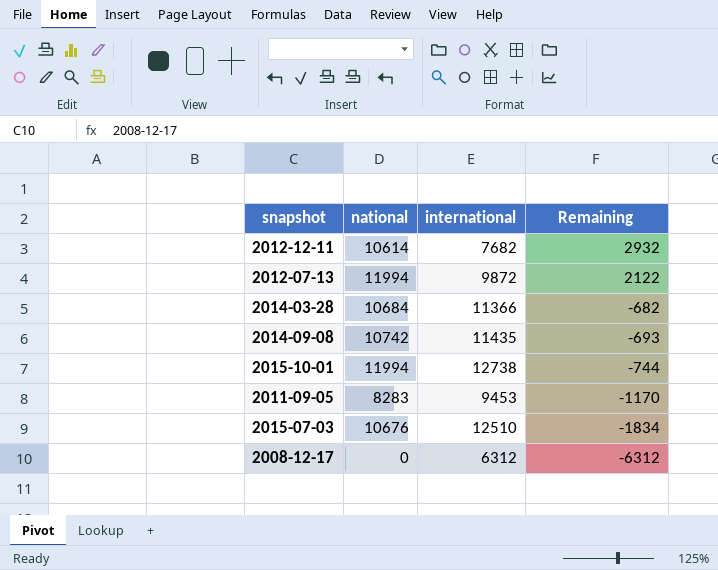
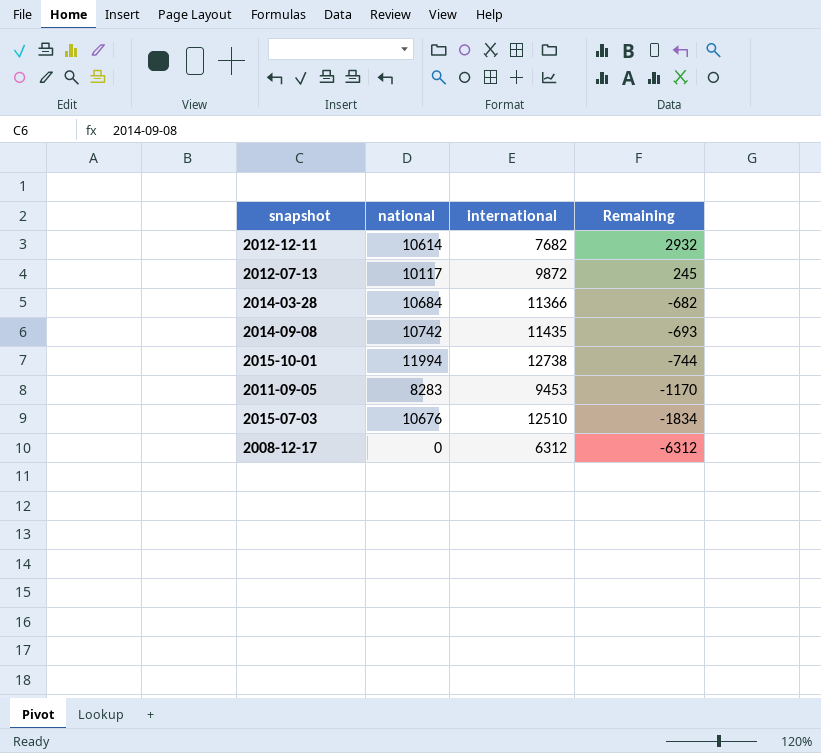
2012-07-13 | national: 11994 -> 10117
2012-07-13 | Remaining: 2122 -> 245

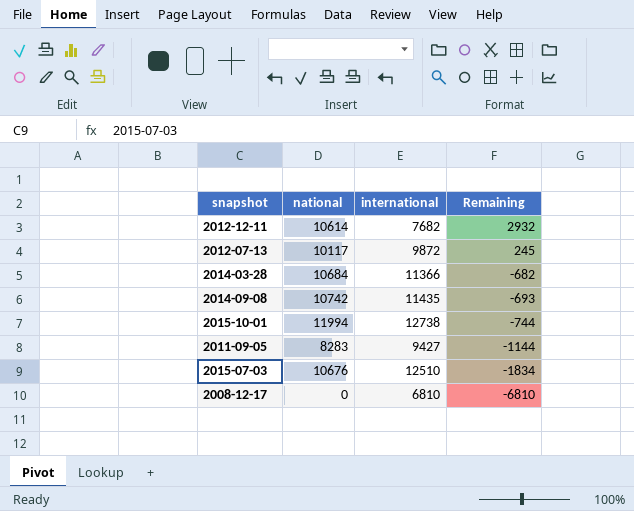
2011-09-05 | international: 9453 -> 9427
2011-09-05 | Remaining: -1170 -> -1144
2008-12-17 | international: 6312 -> 6810
2008-12-17 | Remaining: -6312 -> -6810

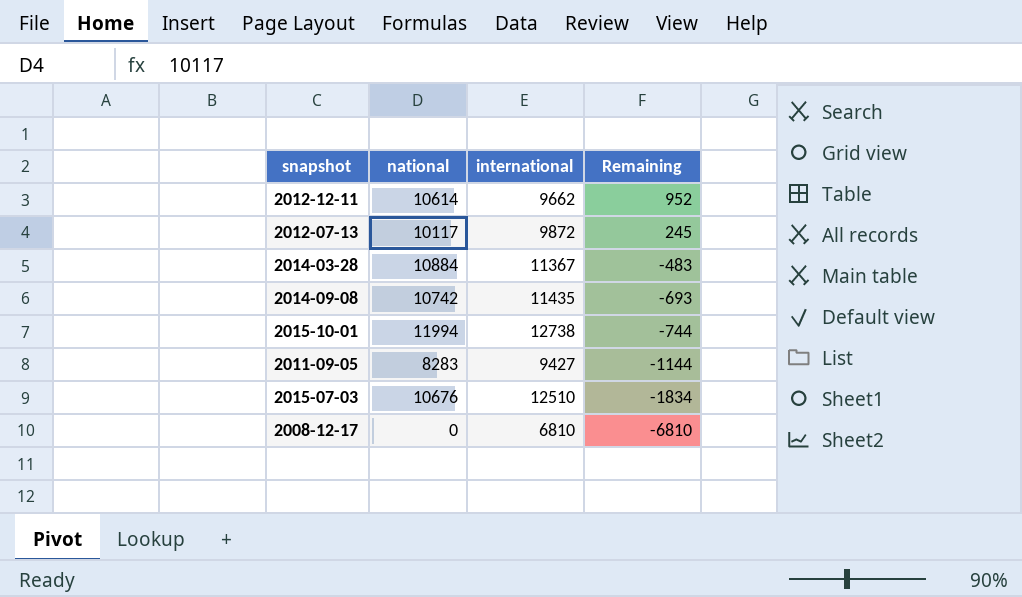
2012-12-11 | international: 7682 -> 9662
2012-12-11 | Remaining: 2932 -> 952
2014-03-28 | national: 10684 -> 10884
2014-03-28 | international: 11366 -> 11367
2014-03-28 | Remaining: -682 -> -483

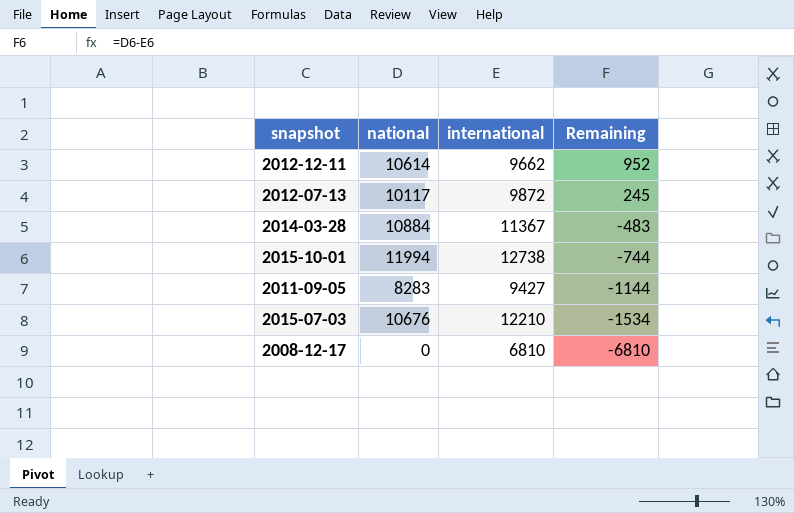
row 2014-09-08: 10742 | 11435 | -693 -> none
2015-07-03 | international: 12510 -> 12210
2015-07-03 | Remaining: -1834 -> -1534

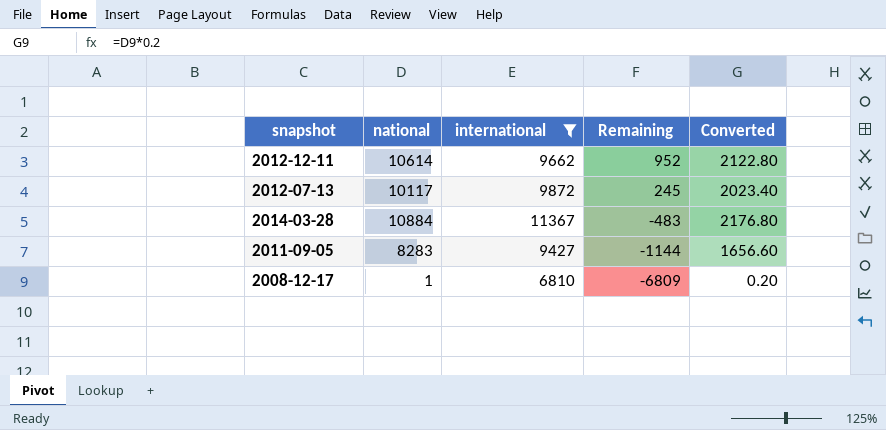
filter: none -> international <= 11367
column Converted | formula: none -> [national] * 0.2
2008-12-17 | national: 0 -> 1
2008-12-17 | Remaining: -6810 -> -6809

